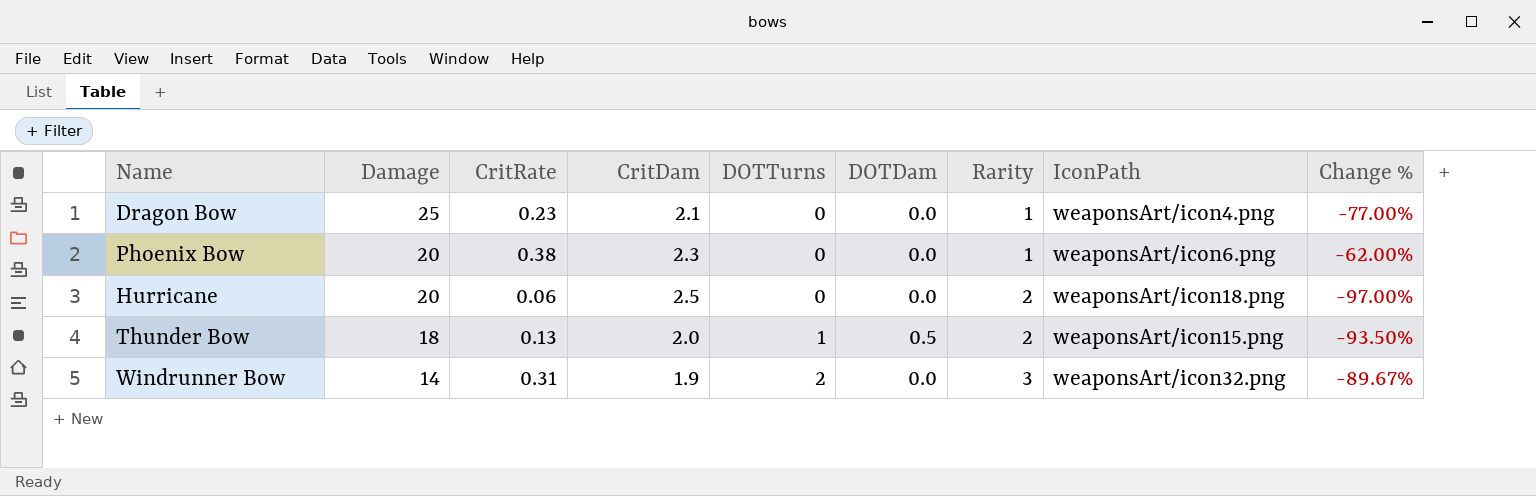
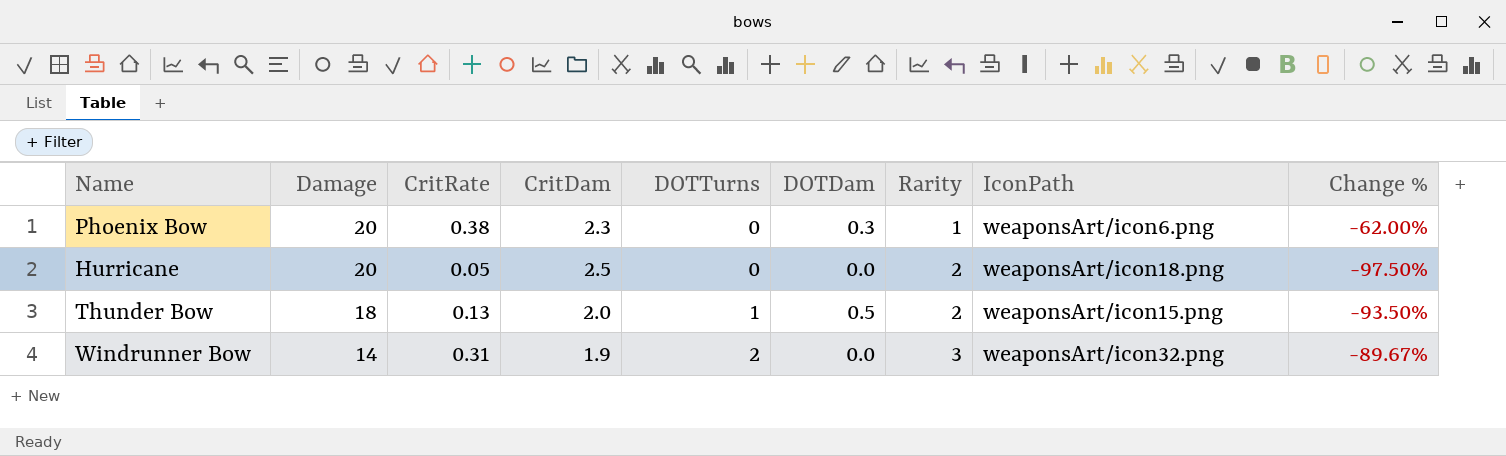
row Dragon Bow: 25 | 0.23 | 2.1 | 0 | 0.0 | 1 | weaponsArt/icon4.png | -77.00% -> none
Phoenix Bow | DOTDam: 0.0 -> 0.3
Hurricane | CritRate: 0.06 -> 0.05
Hurricane | Change %: -97.00% -> -97.50%

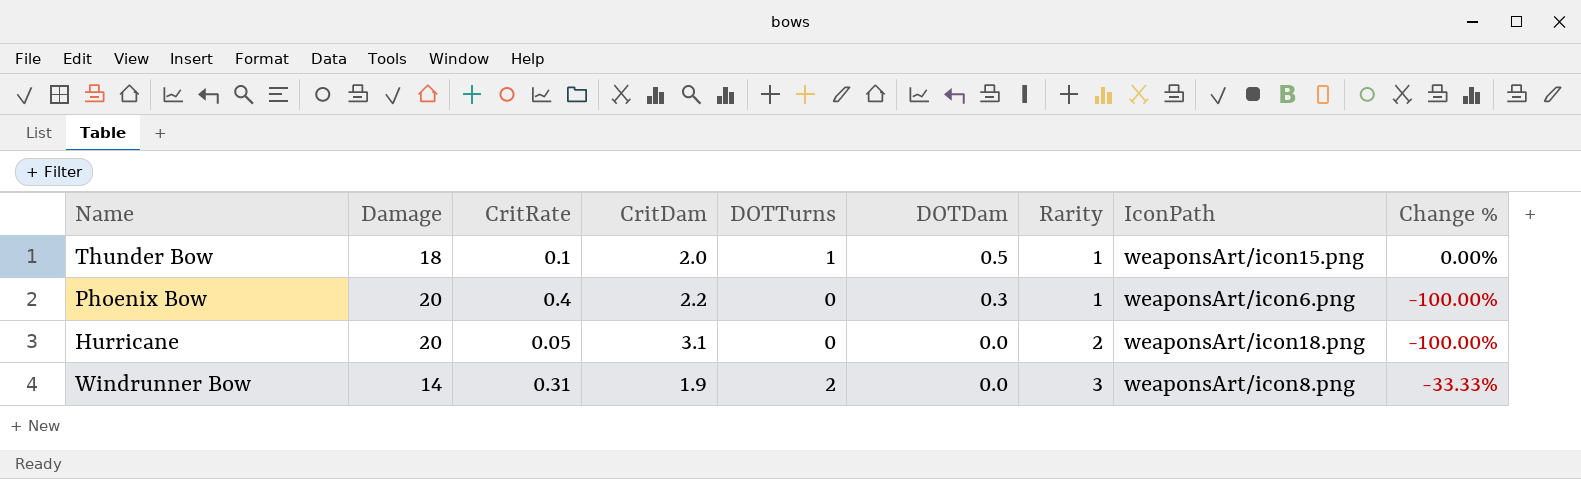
row order: Damage descending -> DOTDam descending
column Change % | formula: ([CritRate] - [Rarity]) / [Rarity] -> ([DOTTurns] - [Rarity]) / [Rarity]
Thunder Bow | CritRate: 0.13 -> 0.1
Thunder Bow | Rarity: 2 -> 1
Phoenix Bow | CritRate: 0.38 -> 0.4
Phoenix Bow | CritDam: 2.3 -> 2.2
Hurricane | CritDam: 2.5 -> 3.1
Windrunner Bow | IconPath: weaponsArt/icon32.png -> weaponsArt/icon8.png

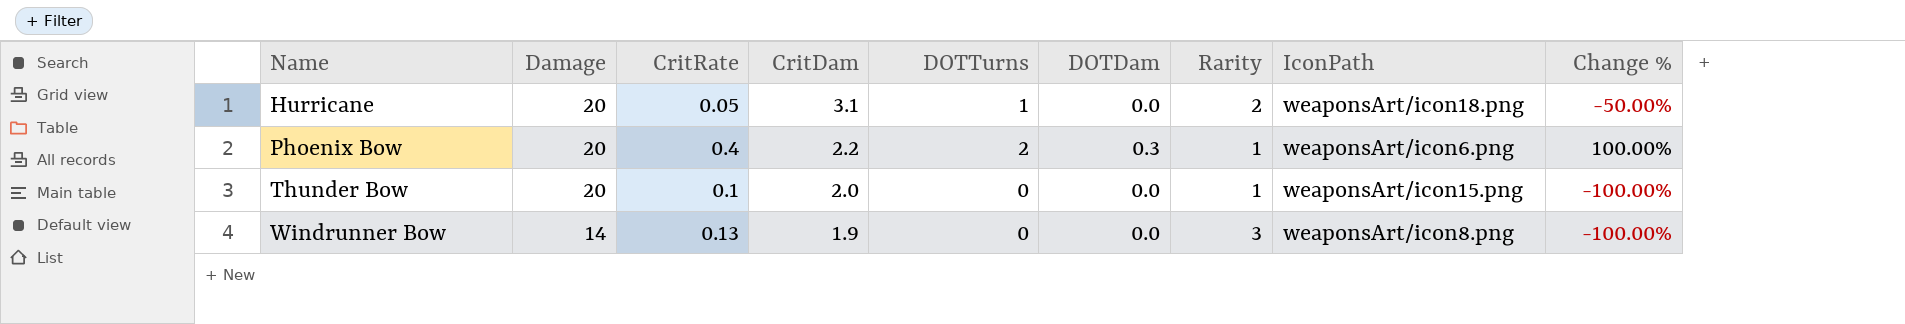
row order: DOTDam descending -> Name ascending
Hurricane | DOTTurns: 0 -> 1
Hurricane | Change %: -100.00% -> -50.00%
Phoenix Bow | DOTTurns: 0 -> 2
Phoenix Bow | Change %: -100.00% -> 100.00%
Thunder Bow | Damage: 18 -> 20
Thunder Bow | DOTTurns: 1 -> 0
Thunder Bow | DOTDam: 0.5 -> 0.0
Thunder Bow | Change %: 0.00% -> -100.00%
Windrunner Bow | CritRate: 0.31 -> 0.13
Windrunner Bow | DOTTurns: 2 -> 0
Windrunner Bow | Change %: -33.33% -> -100.00%

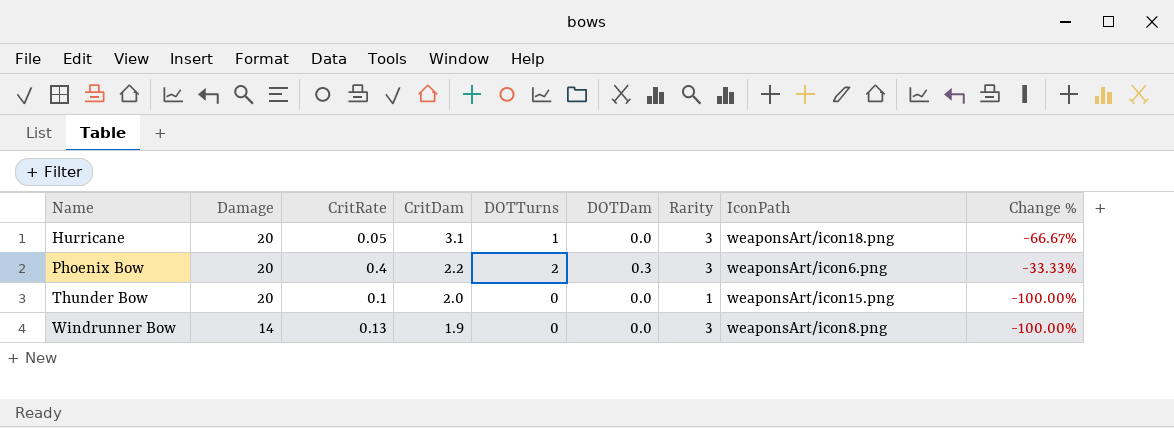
Hurricane | Rarity: 2 -> 3
Hurricane | Change %: -50.00% -> -66.67%
Phoenix Bow | Rarity: 1 -> 3
Phoenix Bow | Change %: 100.00% -> -33.33%

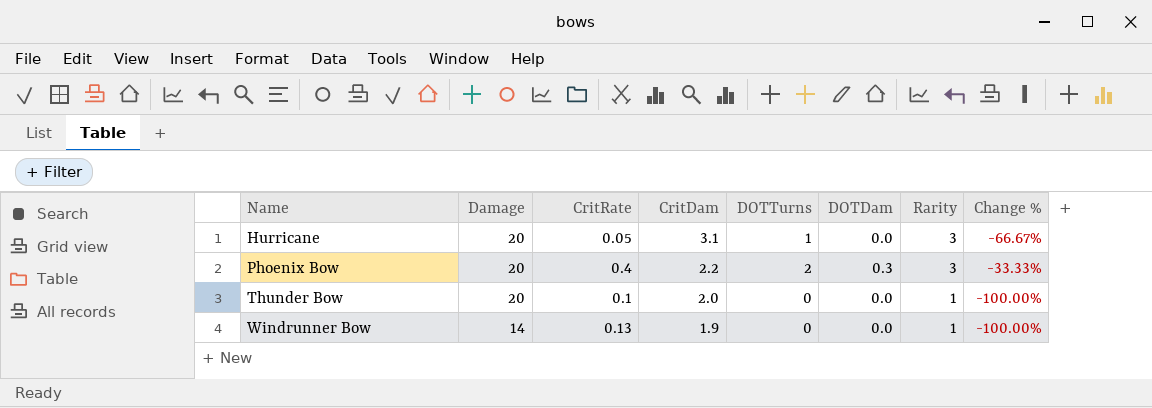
column IconPath | position: 8 -> none
Windrunner Bow | Rarity: 3 -> 1

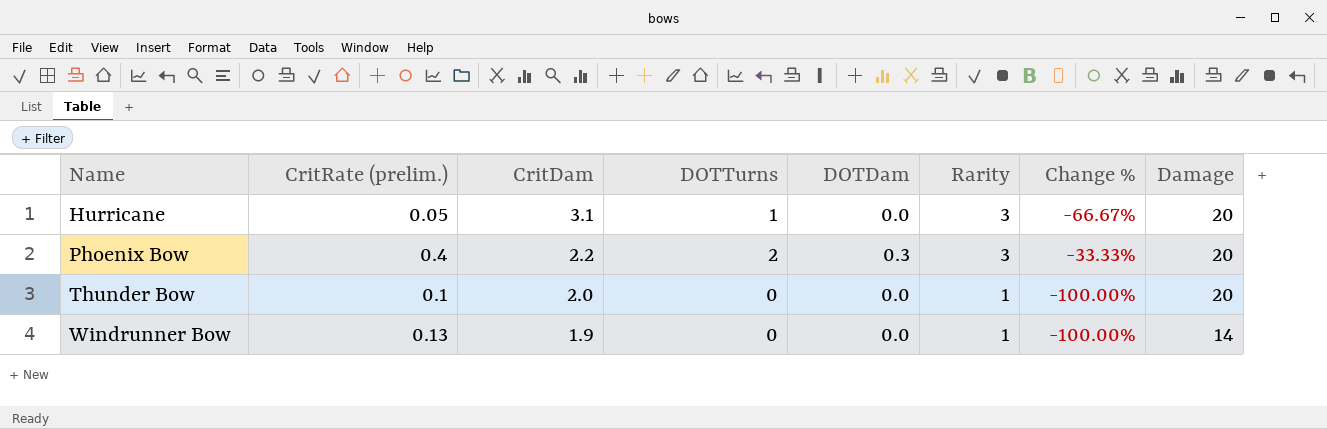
column name: CritRate -> CritRate (prelim.)
column Damage | position: 2 -> 8

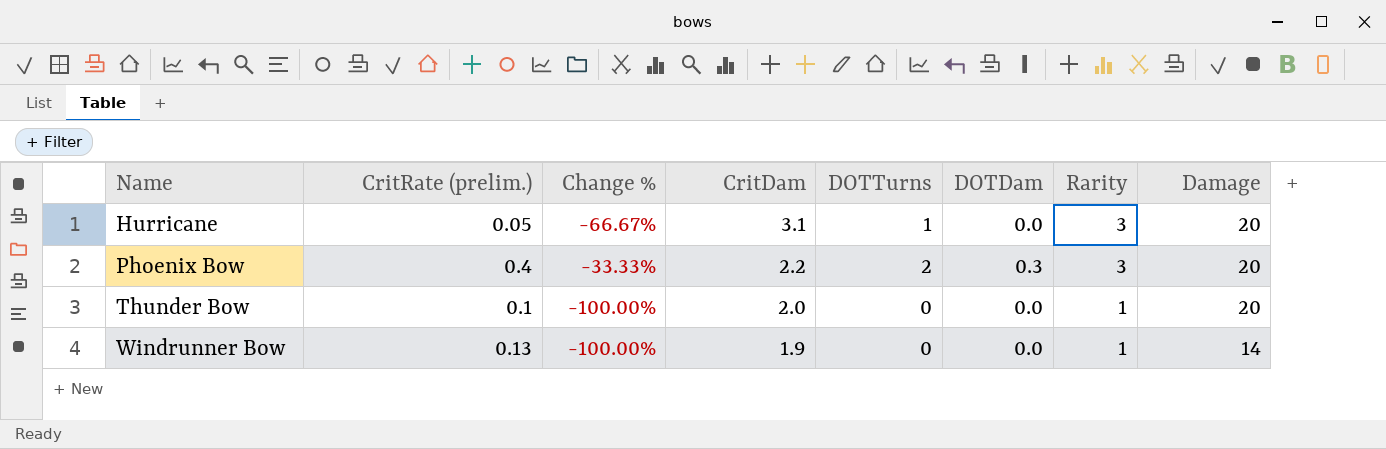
column Change % | position: 7 -> 3

